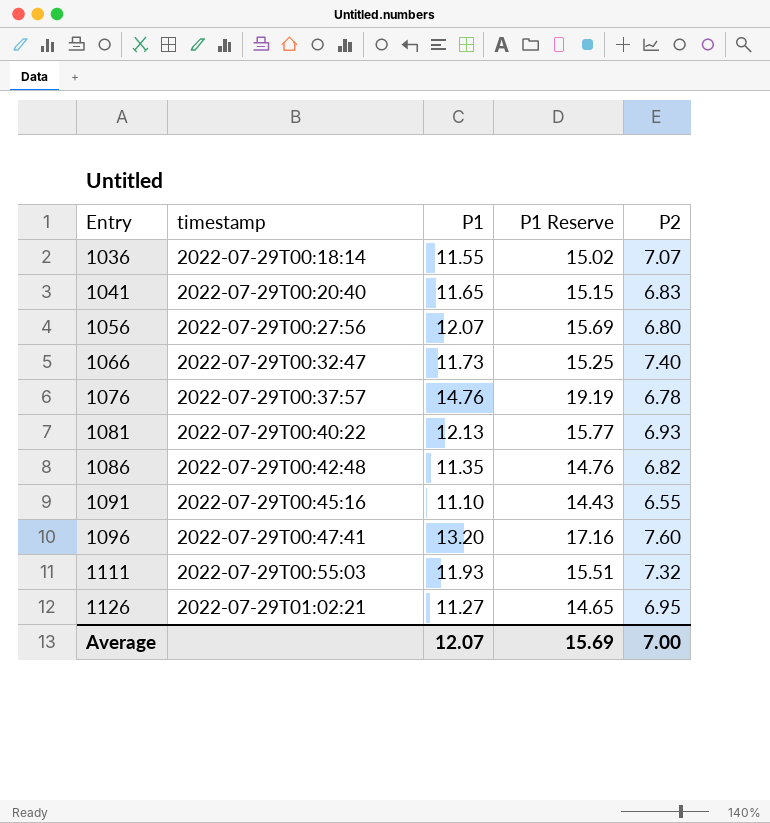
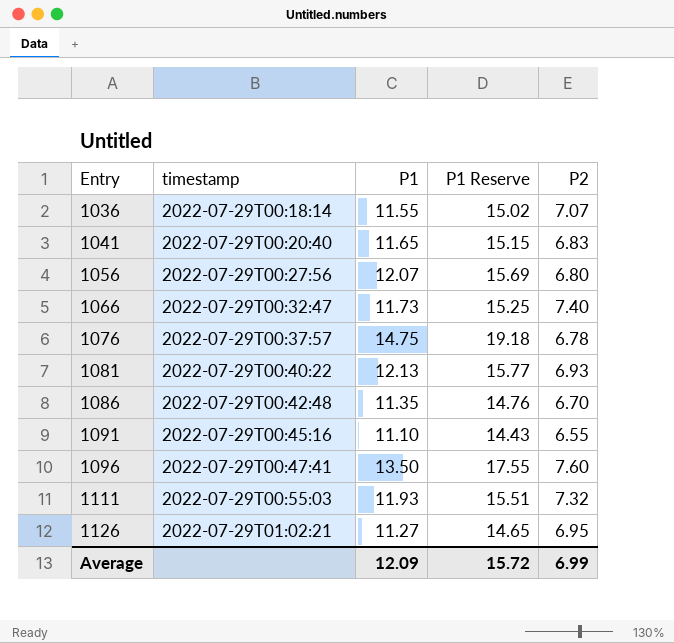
1076 | P1: 14.76 -> 14.75
1076 | P1 Reserve: 19.19 -> 19.18
1086 | P2: 6.82 -> 6.70
1096 | P1: 13.20 -> 13.50
1096 | P1 Reserve: 17.16 -> 17.55
Average | P1: 12.07 -> 12.09
Average | P1 Reserve: 15.69 -> 15.72
Average | P2: 7.00 -> 6.99

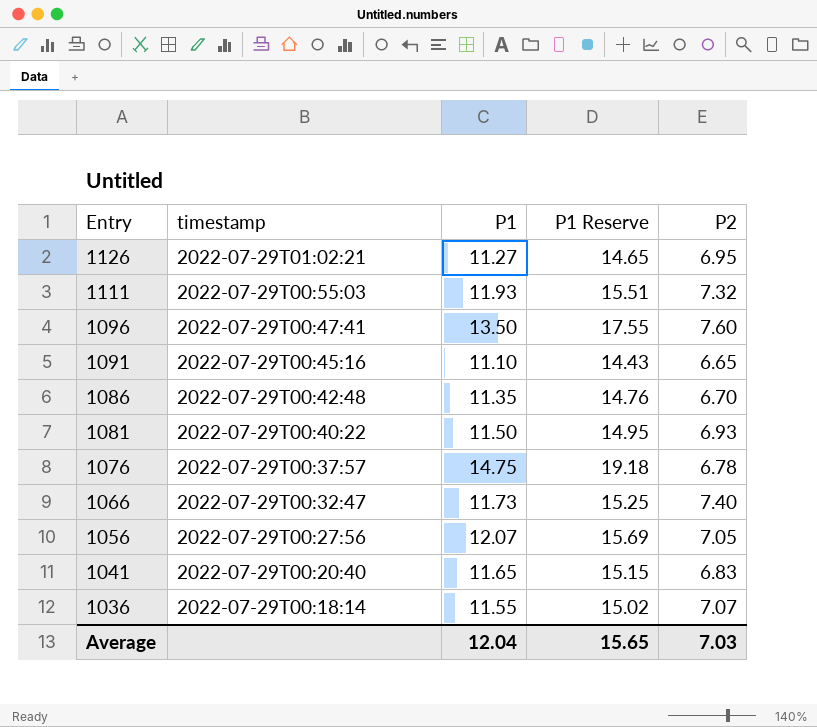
row order: Entry ascending -> Entry descending
1091 | P2: 6.55 -> 6.65
1081 | P1: 12.13 -> 11.50
1081 | P1 Reserve: 15.77 -> 14.95
1056 | P2: 6.80 -> 7.05
Average | P1: 12.09 -> 12.04
Average | P1 Reserve: 15.72 -> 15.65
Average | P2: 6.99 -> 7.03

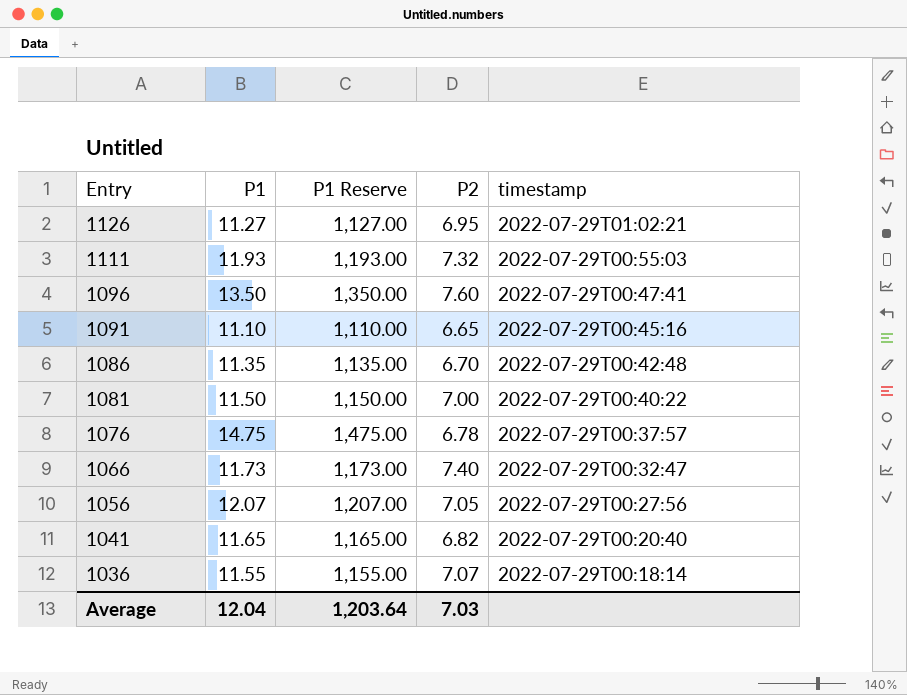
column P1 Reserve | formula: [P1] * 1.3 -> [P1] * 100
column timestamp | position: 2 -> 5
1081 | P2: 6.93 -> 7.00
1041 | P2: 6.83 -> 6.82
Average | P1 Reserve: 15.65 -> 1,203.64

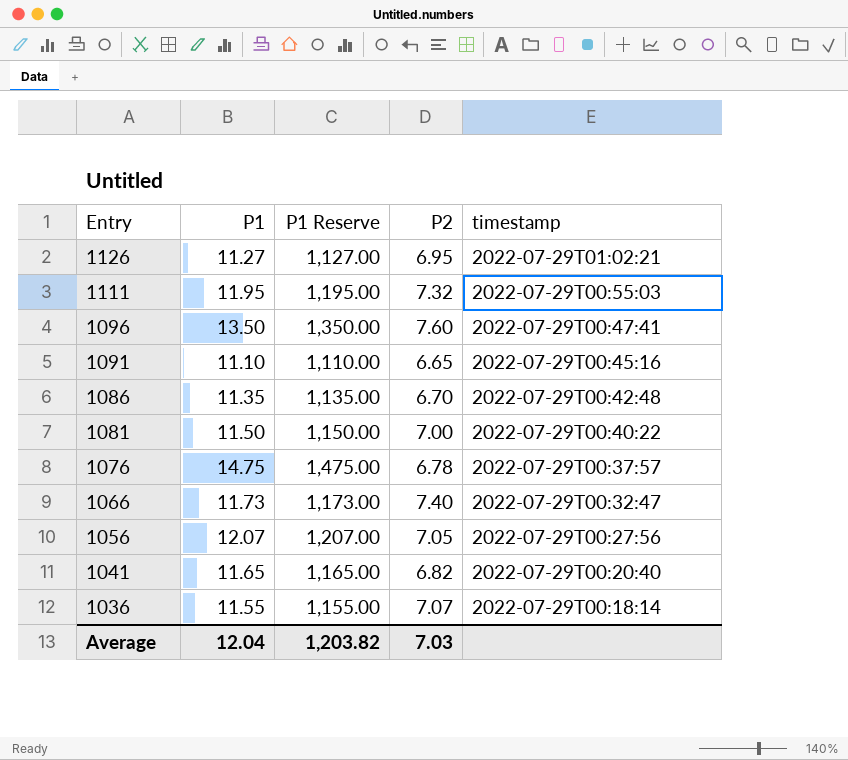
1111 | P1: 11.93 -> 11.95
1111 | P1 Reserve: 1,193.00 -> 1,195.00
Average | P1 Reserve: 1,203.64 -> 1,203.82

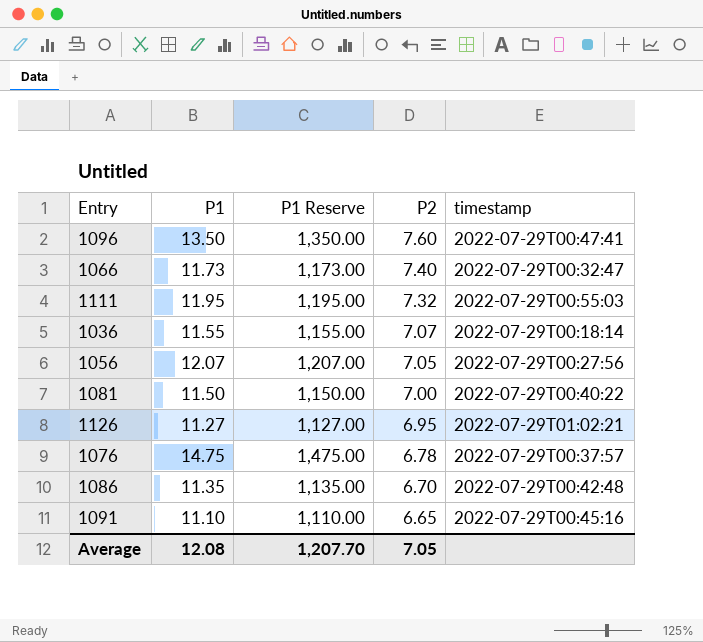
row order: Entry descending -> P2 descending
row 1041: 11.65 | 1,165.00 | 6.82 | 2022-07-29T00:20:40 -> none
Average | P1: 12.04 -> 12.08
Average | P1 Reserve: 1,203.82 -> 1,207.70
Average | P2: 7.03 -> 7.05

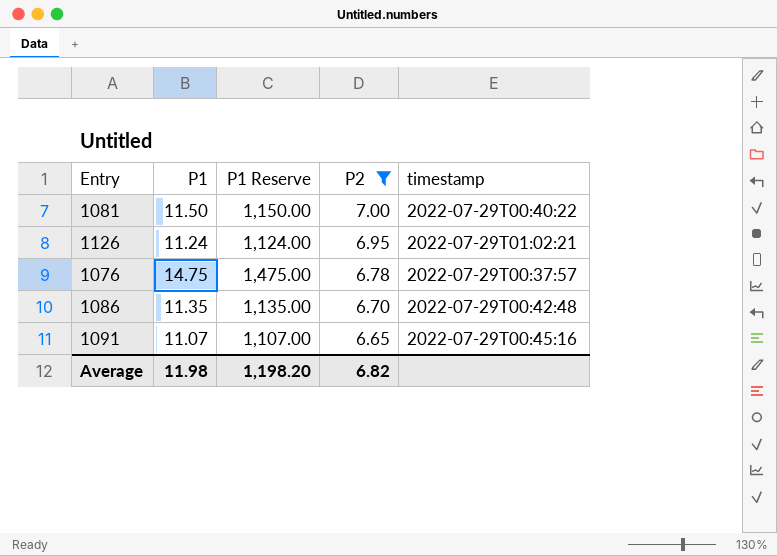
filter: none -> P2 <= 7.00
1126 | P1: 11.27 -> 11.24
1126 | P1 Reserve: 1,127.00 -> 1,124.00
1091 | P1: 11.10 -> 11.07
1091 | P1 Reserve: 1,110.00 -> 1,107.00
Average | P1: 12.08 -> 11.98
Average | P1 Reserve: 1,207.70 -> 1,198.20
Average | P2: 7.05 -> 6.82

